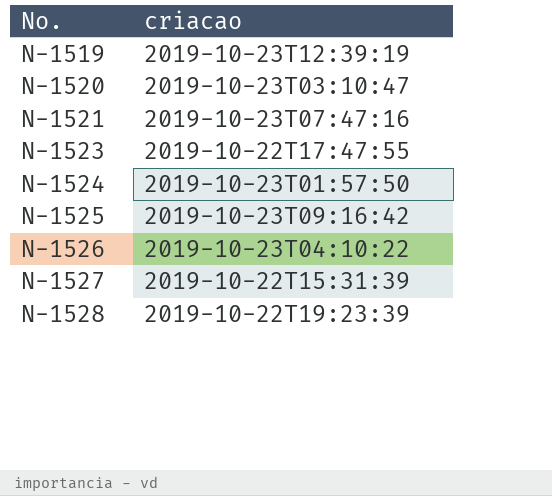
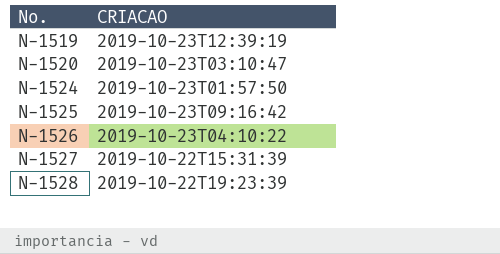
column name: criacao -> CRIACAO
row N-1521: 2019-10-23T07:47:16 -> none
row N-1523: 2019-10-22T17:47:55 -> none

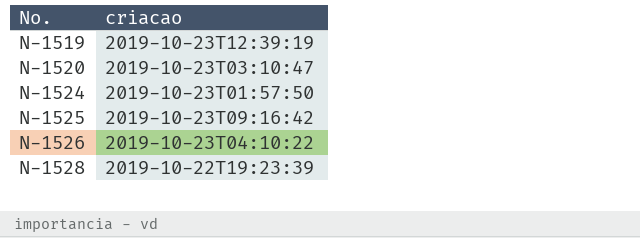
column name: CRIACAO -> criacao
row N-1527: 2019-10-22T15:31:39 -> none

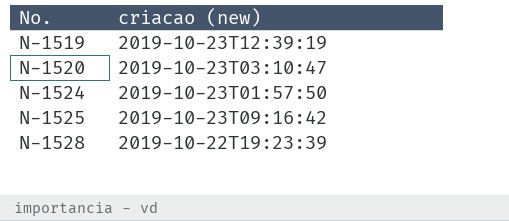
column name: criacao -> criacao (new)
row N-1526: 2019-10-23T04:10:22 -> none

